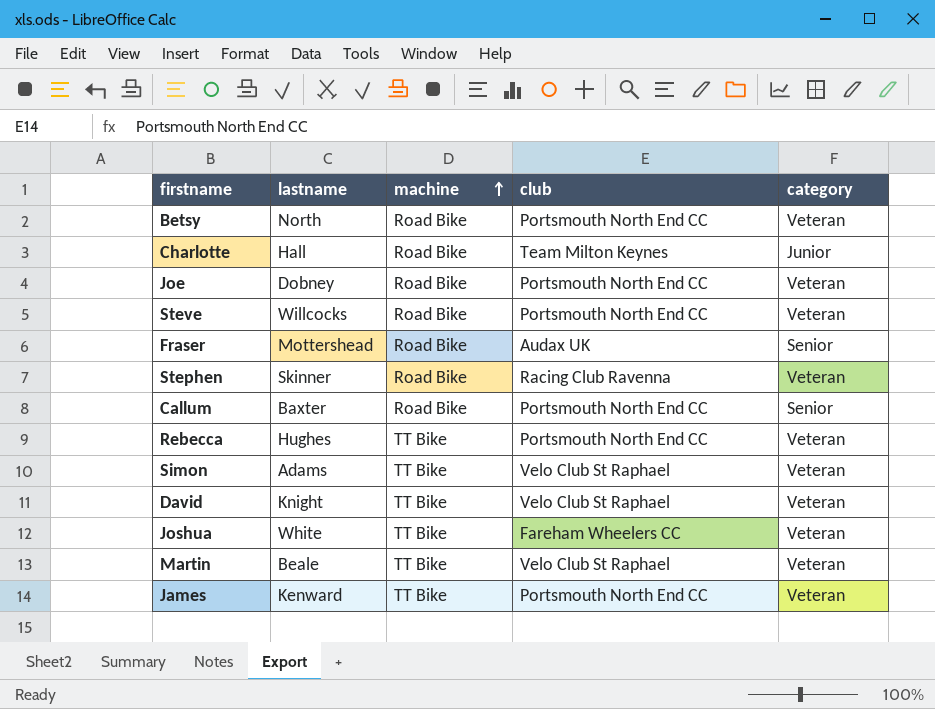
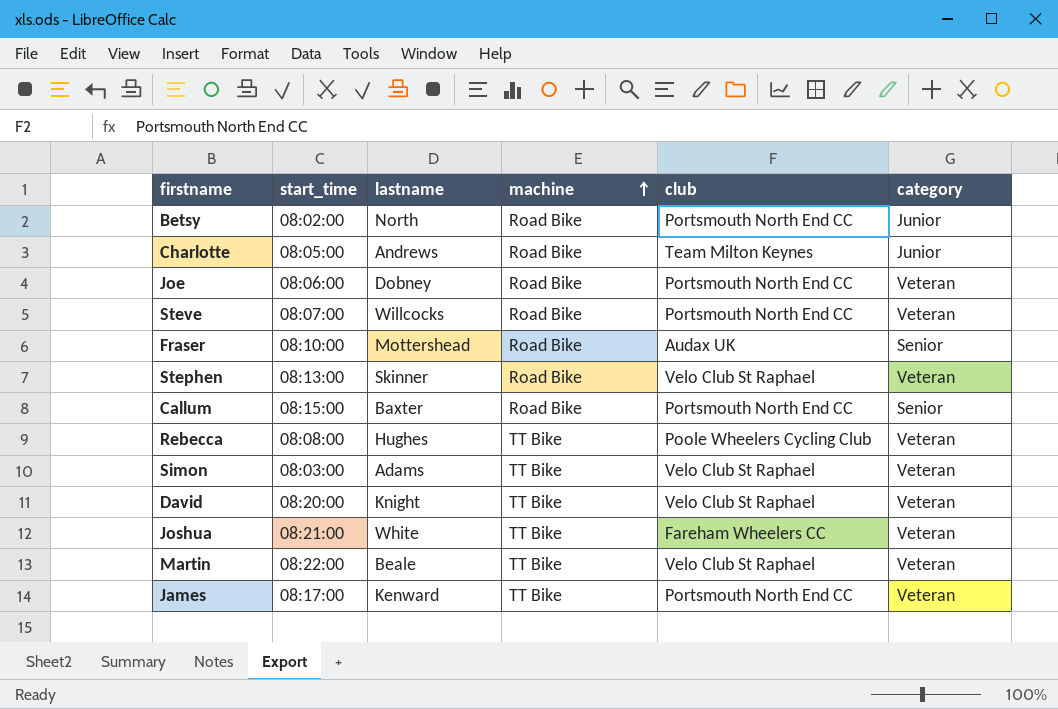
column start_time | position: none -> 2
Betsy | category: Veteran -> Junior
Charlotte | lastname: Hall -> Andrews
Stephen | club: Racing Club Ravenna -> Velo Club St Raphael
Rebecca | club: Portsmouth North End CC -> Poole Wheelers Cycling Club

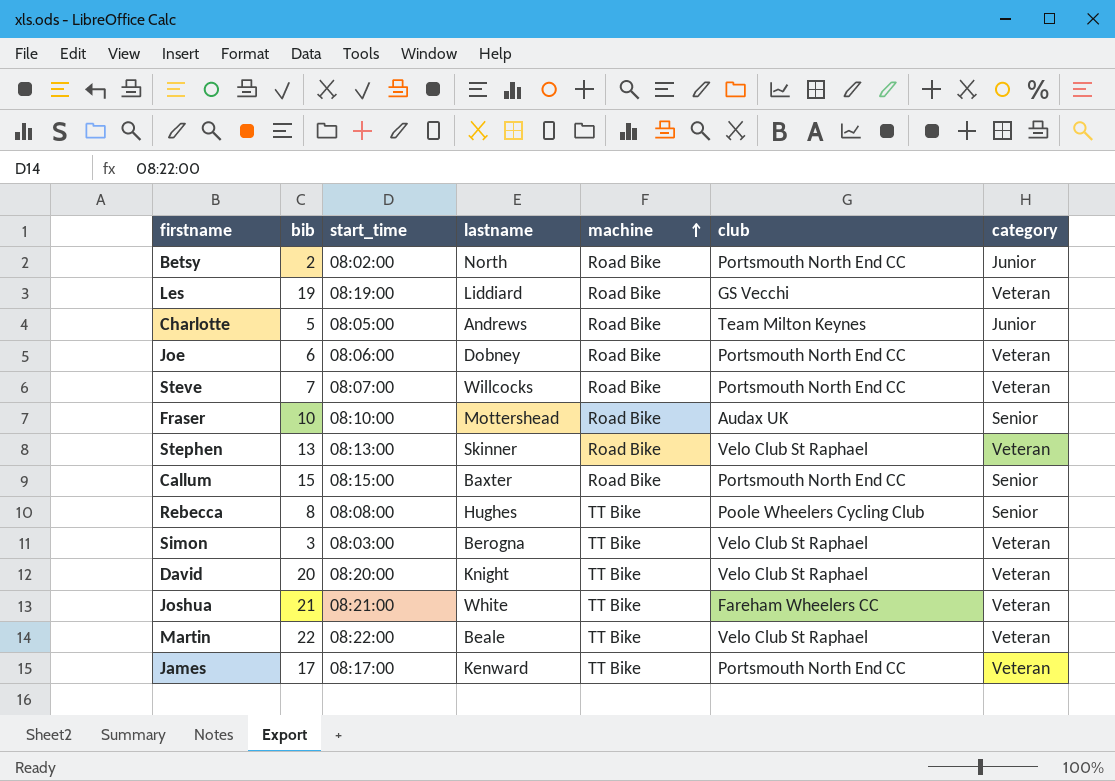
column bib | position: none -> 2
row Les: none -> 19 | 08:19:00 | Liddiard | Road Bike | GS Vecchi | Veteran
Rebecca | category: Veteran -> Senior
Simon | lastname: Adams -> Berogna

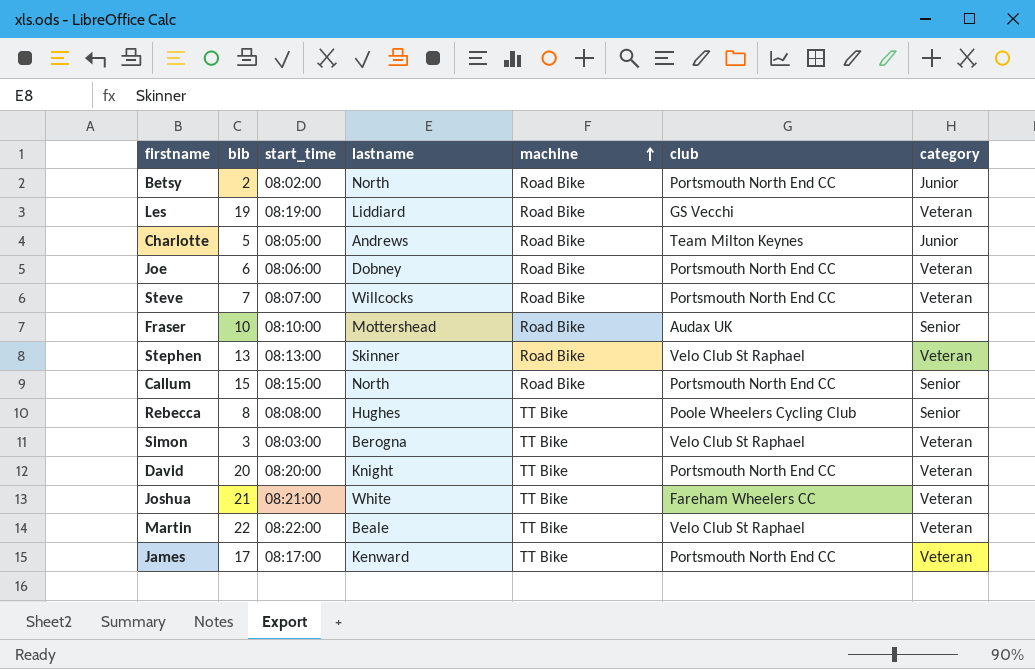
Callum | lastname: Baxter -> North
David | club: Velo Club St Raphael -> Portsmouth North End CC

